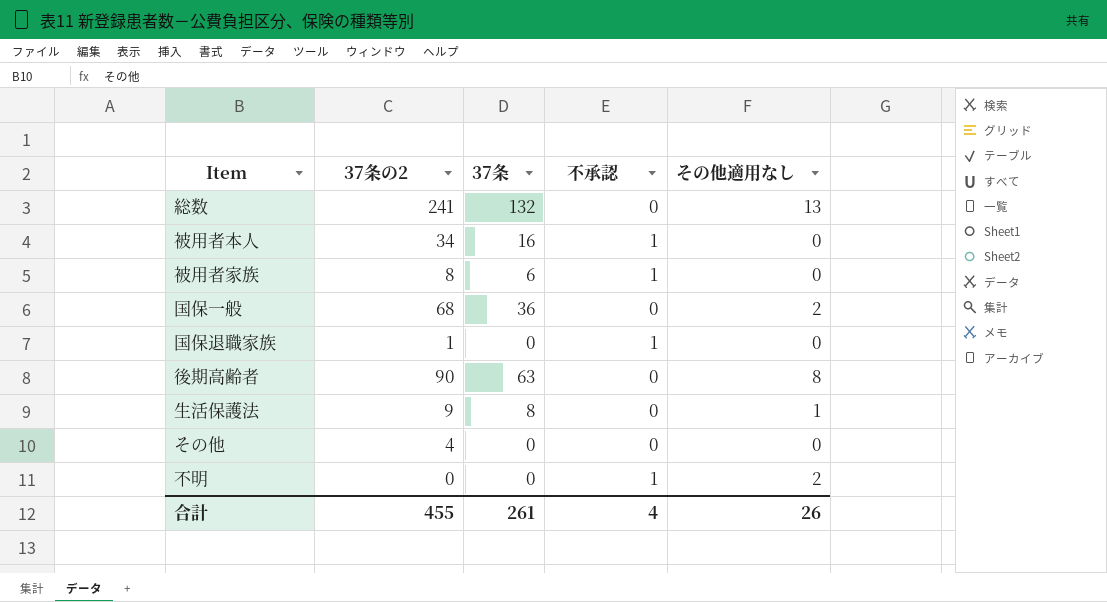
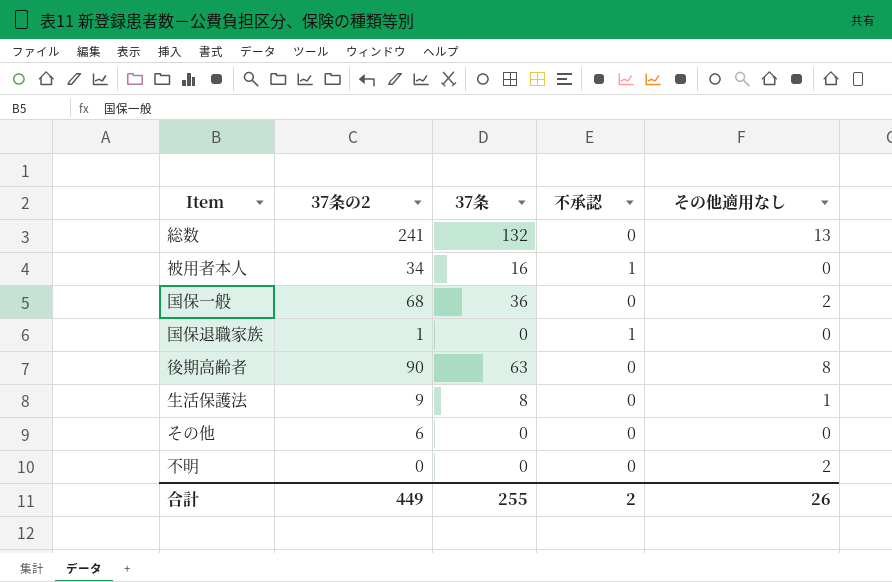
row 被用者家族: 8 | 6 | 1 | 0 -> none
その他 | 37条の2: 4 -> 6
不明 | 不承認: 1 -> 0
合計 | 37条の2: 455 -> 449
合計 | 37条: 261 -> 255
合計 | 不承認: 4 -> 2

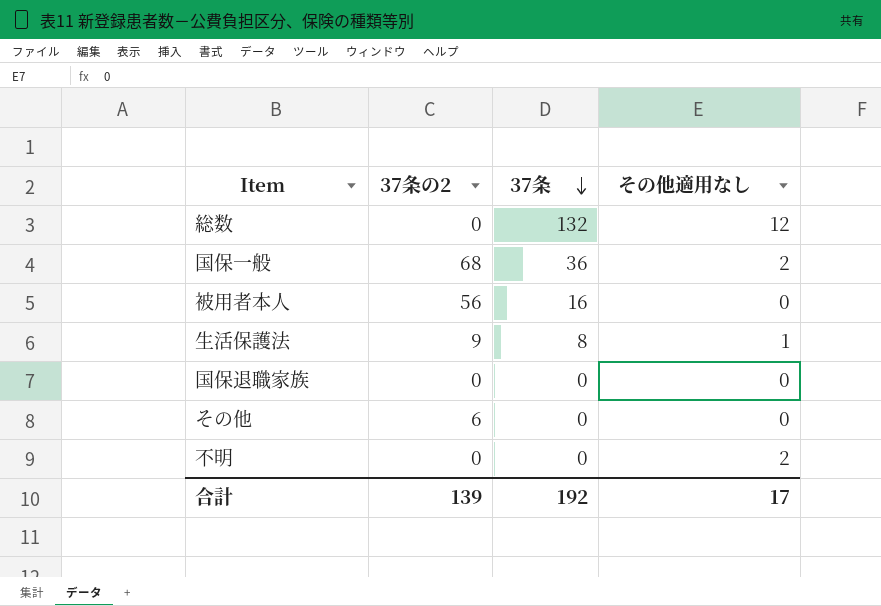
row order: none -> 37条 descending
column 不承認 | position: 4 -> none
row 後期高齢者: 90 | 63 | 0 | 8 -> none
総数 | 37条の2: 241 -> 0
総数 | その他適用なし: 13 -> 12
被用者本人 | 37条の2: 34 -> 56
国保退職家族 | 37条の2: 1 -> 0
合計 | 37条の2: 449 -> 139
合計 | 37条: 255 -> 192
合計 | その他適用なし: 26 -> 17

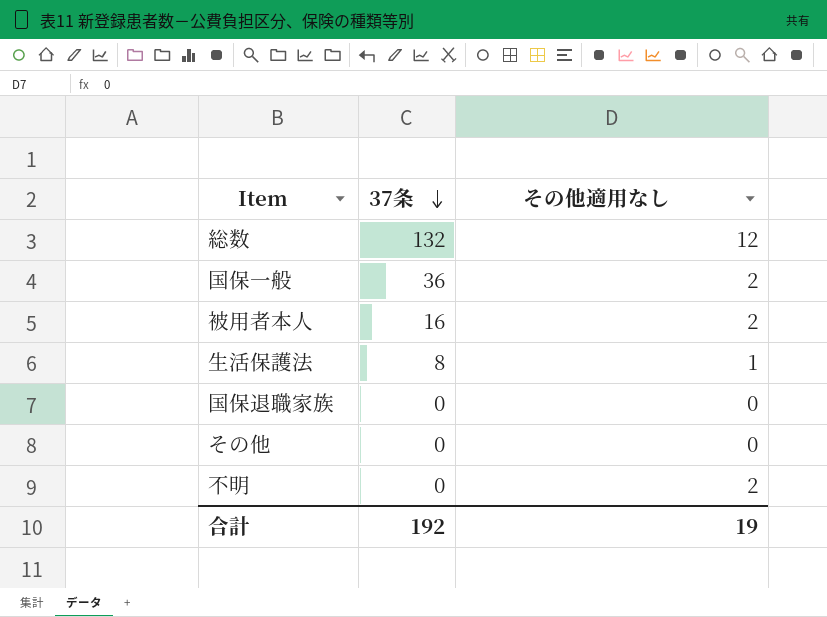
column 37条の2 | position: 2 -> none
被用者本人 | その他適用なし: 0 -> 2
合計 | その他適用なし: 17 -> 19

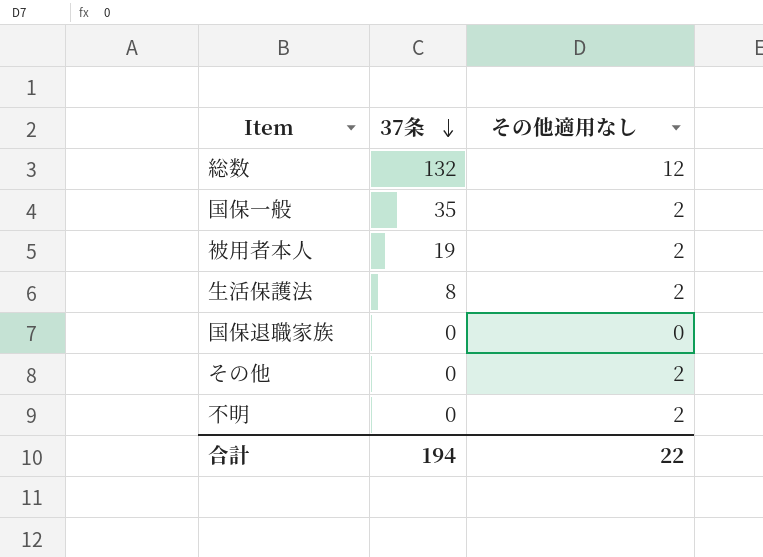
国保一般 | 37条: 36 -> 35
被用者本人 | 37条: 16 -> 19
生活保護法 | その他適用なし: 1 -> 2
その他 | その他適用なし: 0 -> 2
合計 | 37条: 192 -> 194
合計 | その他適用なし: 19 -> 22

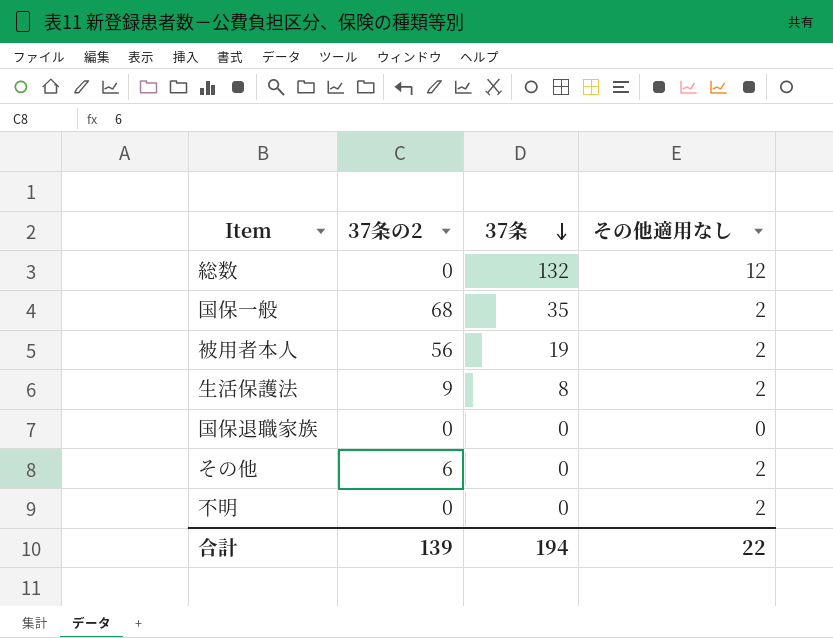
column 37条の2 | position: none -> 2

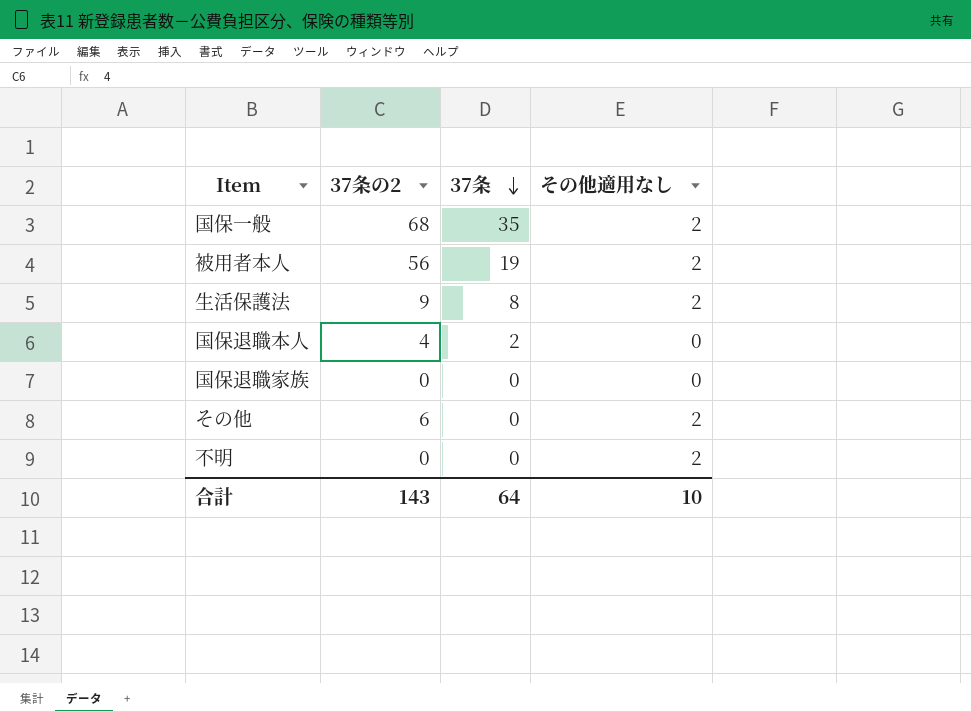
row 総数: 0 | 132 | 12 -> none
row 国保退職本人: none -> 4 | 2 | 0
合計 | 37条の2: 139 -> 143
合計 | 37条: 194 -> 64
合計 | その他適用なし: 22 -> 10

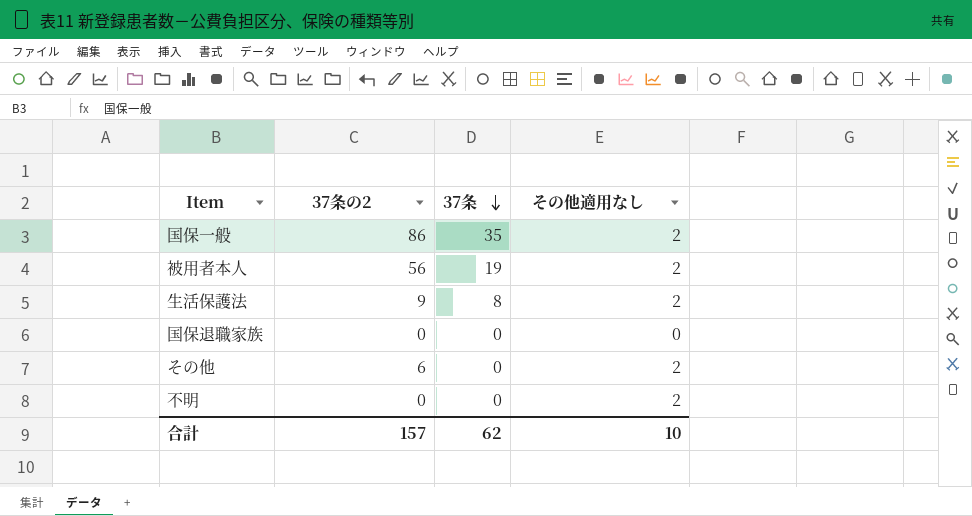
row 国保退職本人: 4 | 2 | 0 -> none
国保一般 | 37条の2: 68 -> 86
合計 | 37条の2: 143 -> 157
合計 | 37条: 64 -> 62

